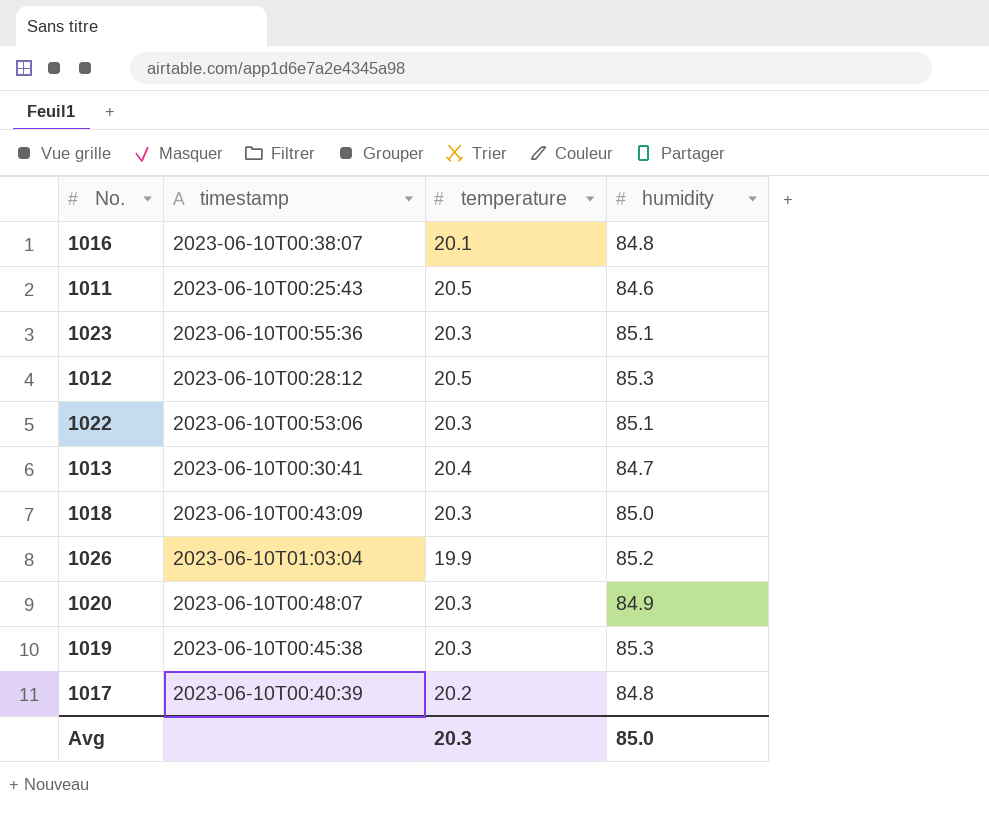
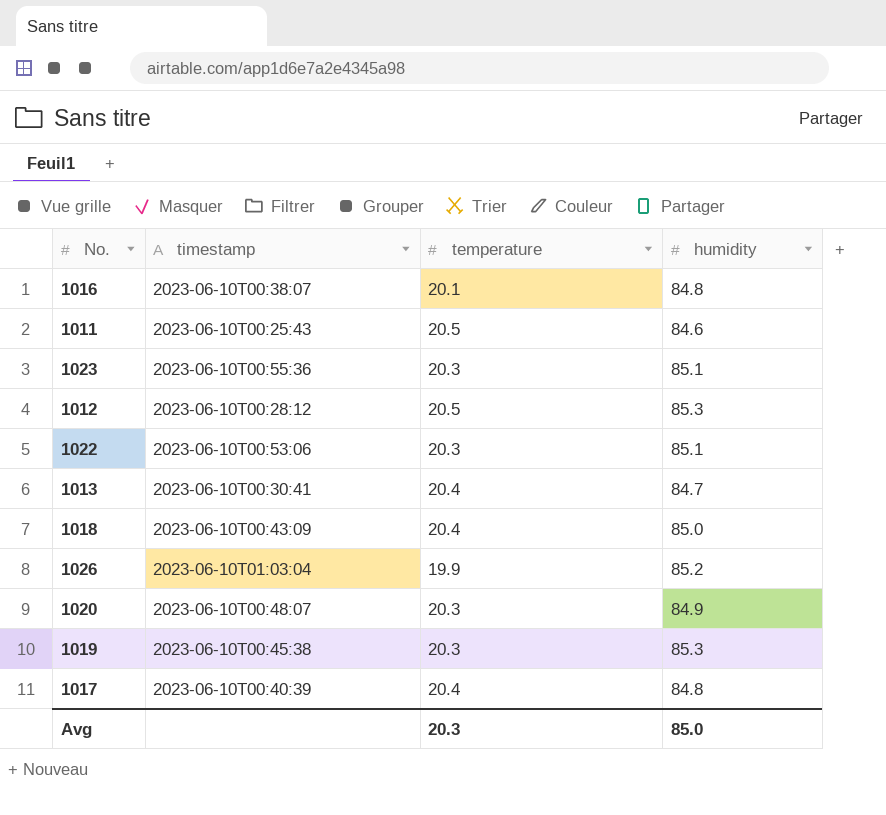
1018 | temperature: 20.3 -> 20.4
1017 | temperature: 20.2 -> 20.4

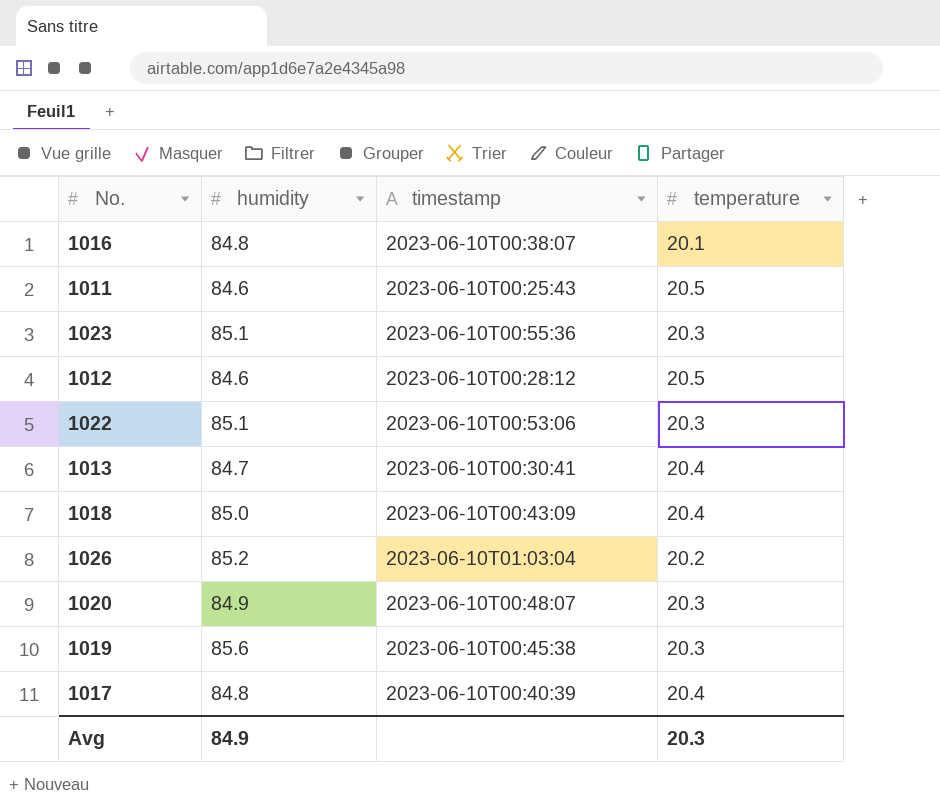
column humidity | position: 4 -> 2
1012 | humidity: 85.3 -> 84.6
1026 | temperature: 19.9 -> 20.2
1019 | humidity: 85.3 -> 85.6
Avg | humidity: 85.0 -> 84.9

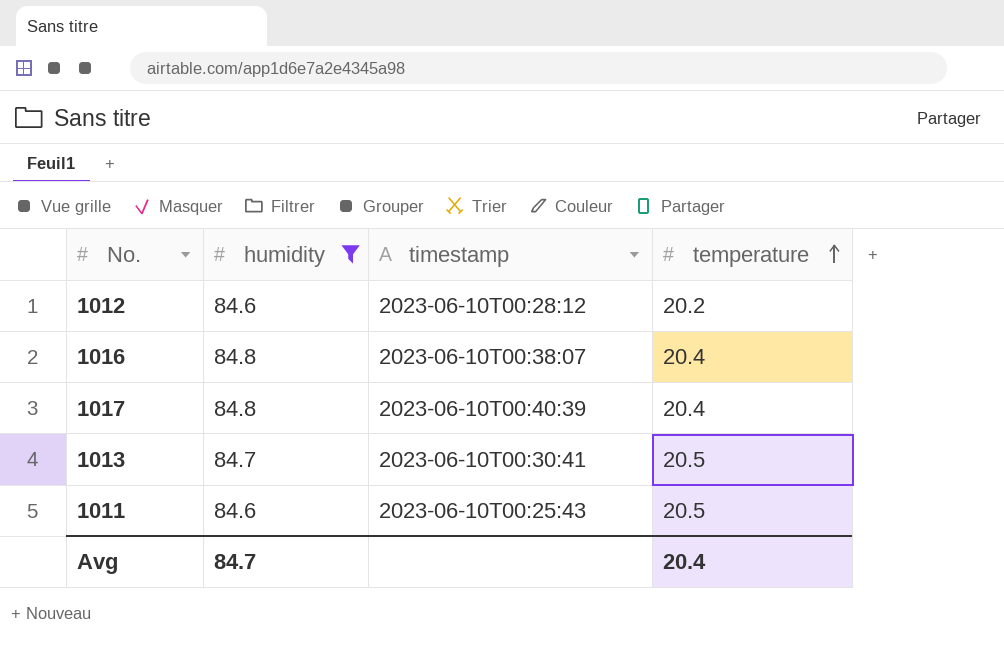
filter: none -> humidity <= 84.8
row order: none -> temperature ascending
1012 | temperature: 20.5 -> 20.2
1016 | temperature: 20.1 -> 20.4
1013 | temperature: 20.4 -> 20.5
Avg | humidity: 84.9 -> 84.7
Avg | temperature: 20.3 -> 20.4

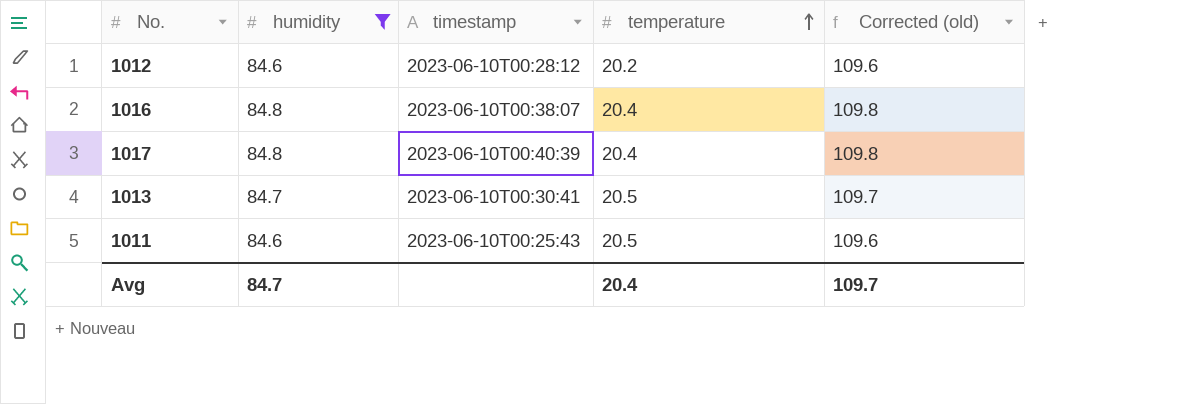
column Corrected (old) | formula: none -> [humidity] + 25

